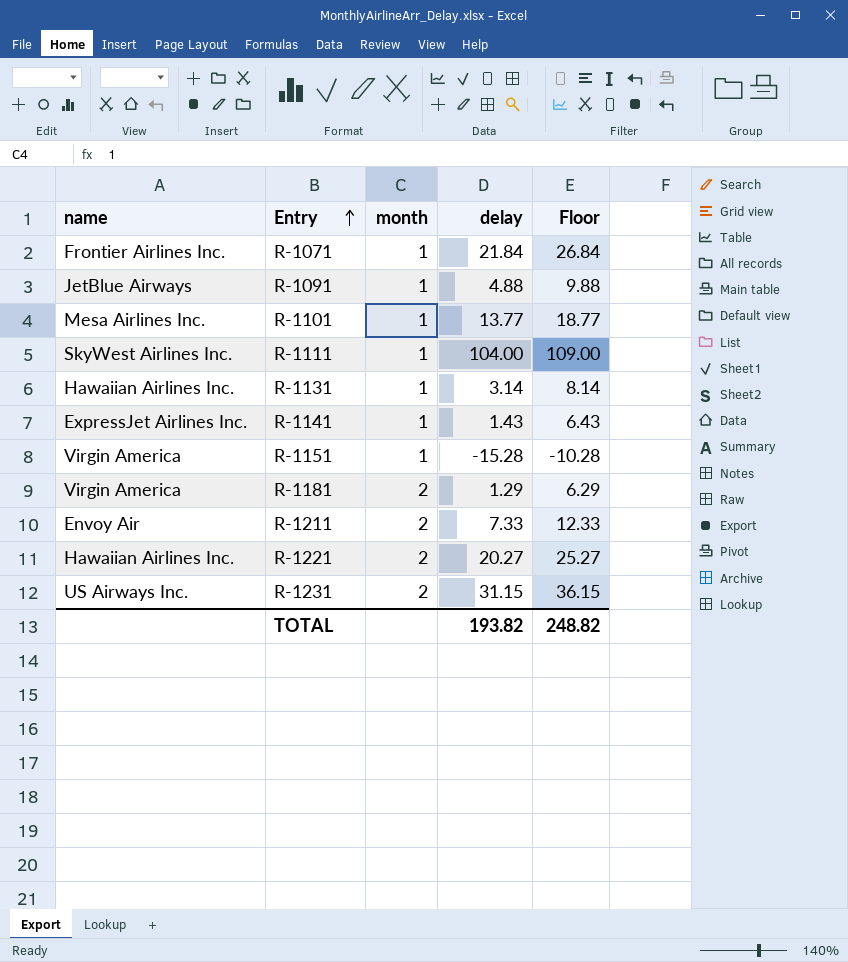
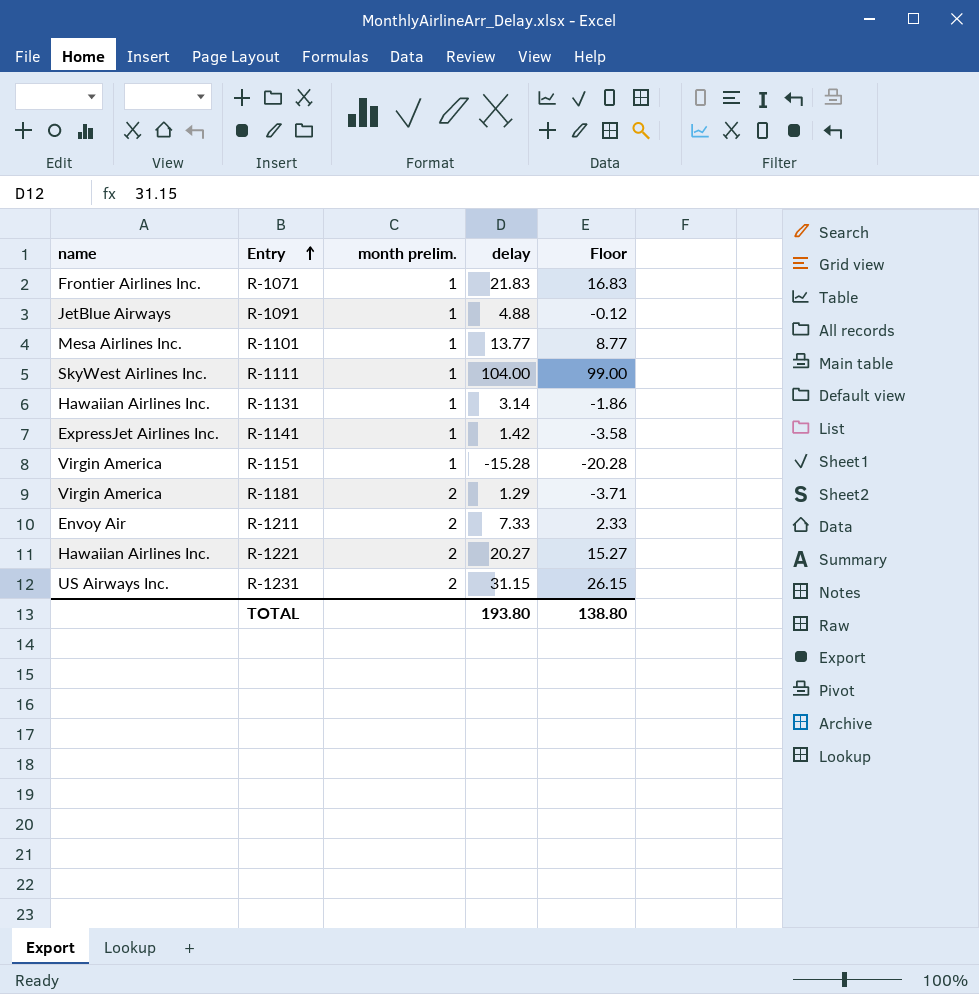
column name: month -> month prelim.
column Floor | formula: [delay] + 5 -> [delay] - 5
R-1071 | delay: 21.84 -> 21.83
R-1141 | delay: 1.43 -> 1.42
TOTAL | delay: 193.82 -> 193.80
TOTAL | Floor: 248.82 -> 138.80

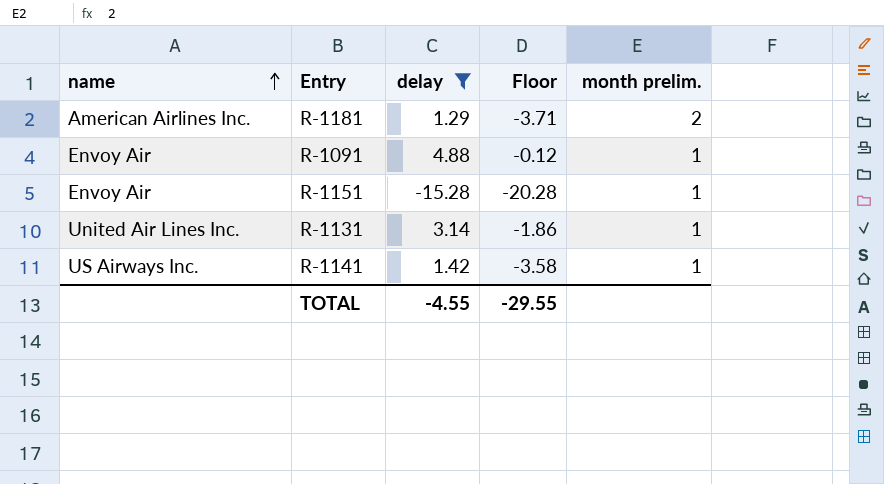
filter: none -> delay <= 4.88
row order: Entry ascending -> name ascending
column month prelim. | position: 3 -> 5
R-1181 | name: Virgin America -> American Airlines Inc.
R-1091 | name: JetBlue Airways -> Envoy Air
R-1151 | name: Virgin America -> Envoy Air
R-1131 | name: Hawaiian Airlines Inc. -> United Air Lines Inc.
R-1141 | name: ExpressJet Airlines Inc. -> US Airways Inc.
TOTAL | delay: 193.80 -> -4.55
TOTAL | Floor: 138.80 -> -29.55

